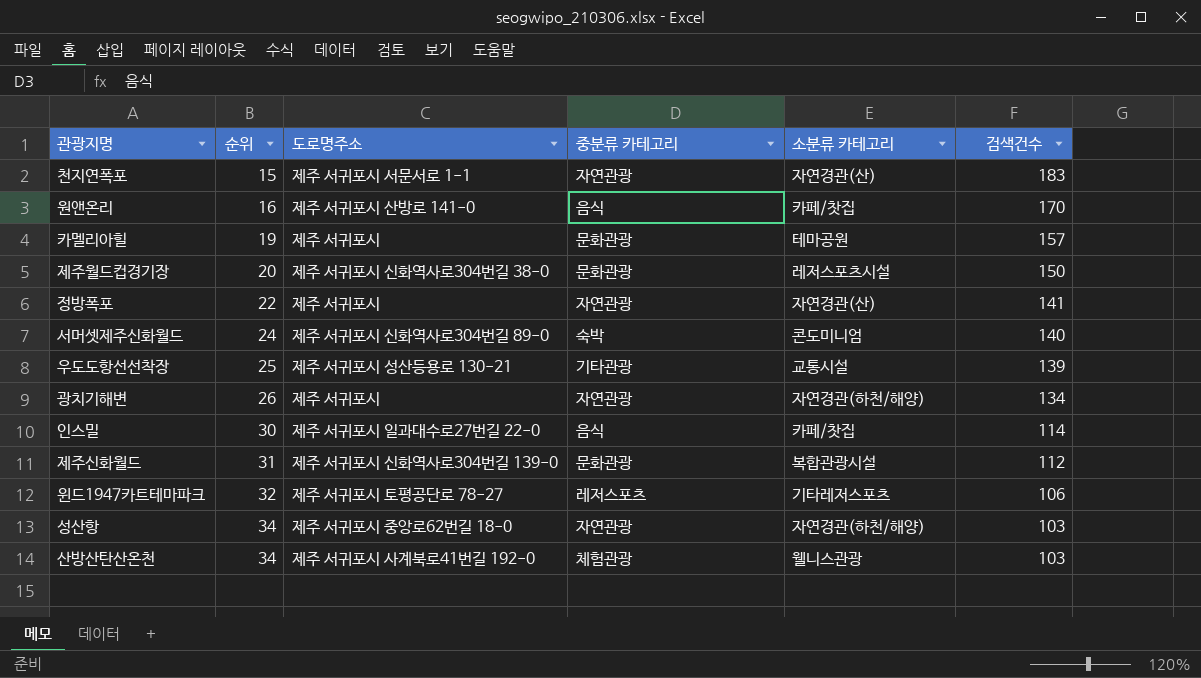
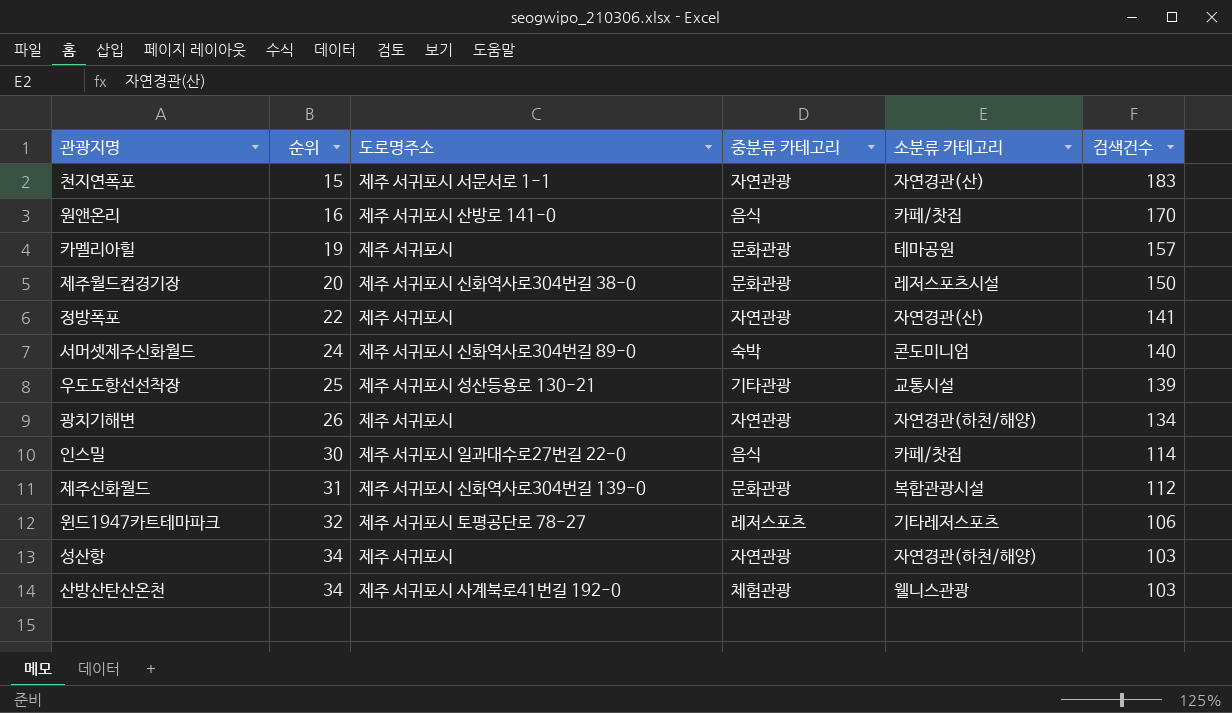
성산항 | 도로명주소: 제주 서귀포시 중앙로62번길 18-0 -> 제주 서귀포시

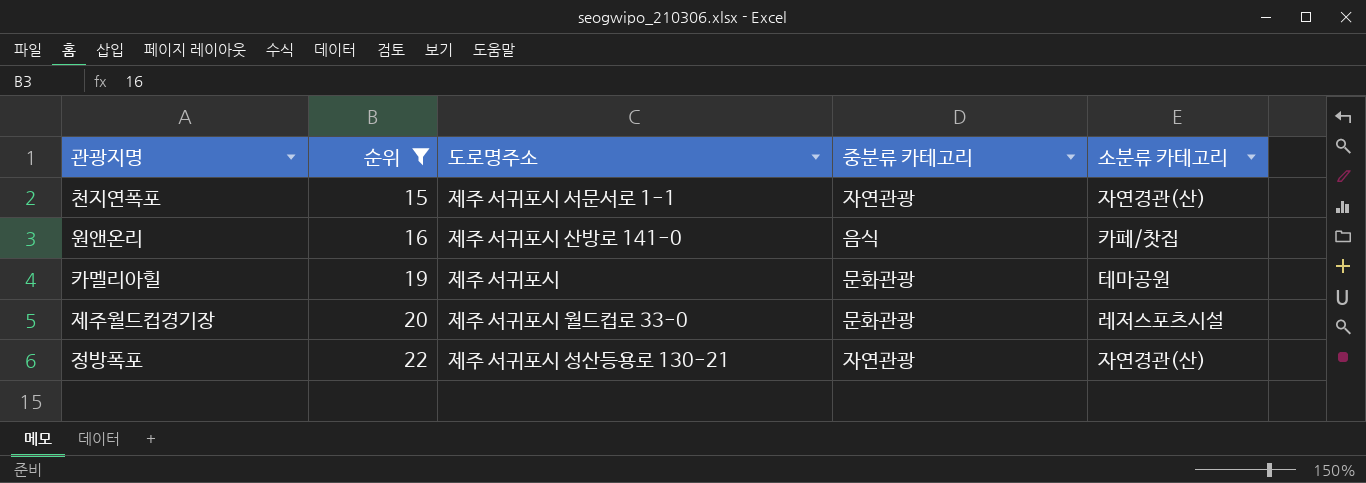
filter: none -> 순위 <= 22
column 검색건수 | position: 6 -> none
제주월드컵경기장 | 도로명주소: 제주 서귀포시 신화역사로304번길 38-0 -> 제주 서귀포시 월드컵로 33-0
정방폭포 | 도로명주소: 제주 서귀포시 -> 제주 서귀포시 성산등용로 130-21

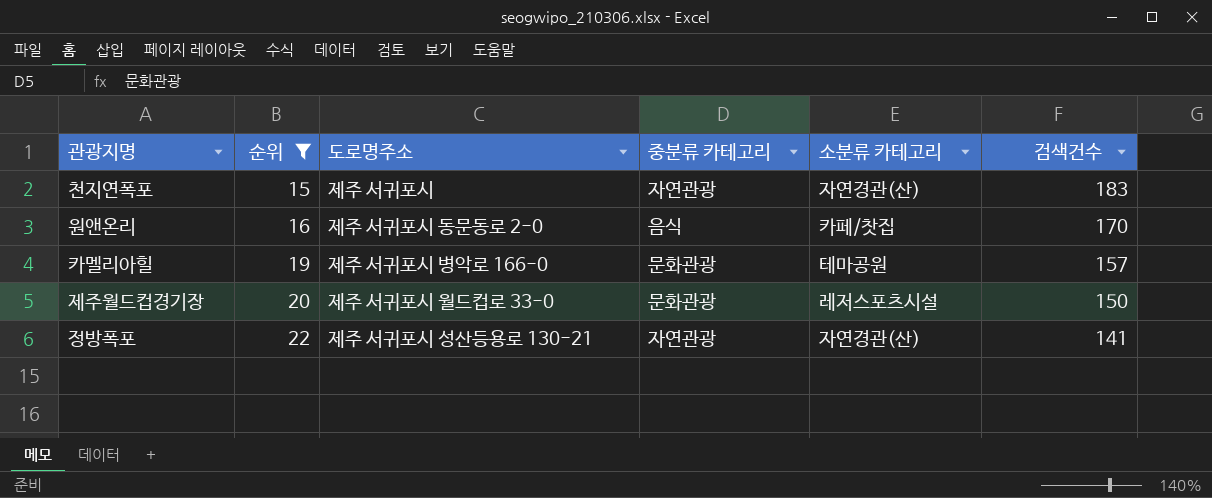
column 검색건수 | position: none -> 6
천지연폭포 | 도로명주소: 제주 서귀포시 서문서로 1-1 -> 제주 서귀포시
원앤온리 | 도로명주소: 제주 서귀포시 산방로 141-0 -> 제주 서귀포시 동문동로 2-0
카멜리아힐 | 도로명주소: 제주 서귀포시 -> 제주 서귀포시 병악로 166-0

